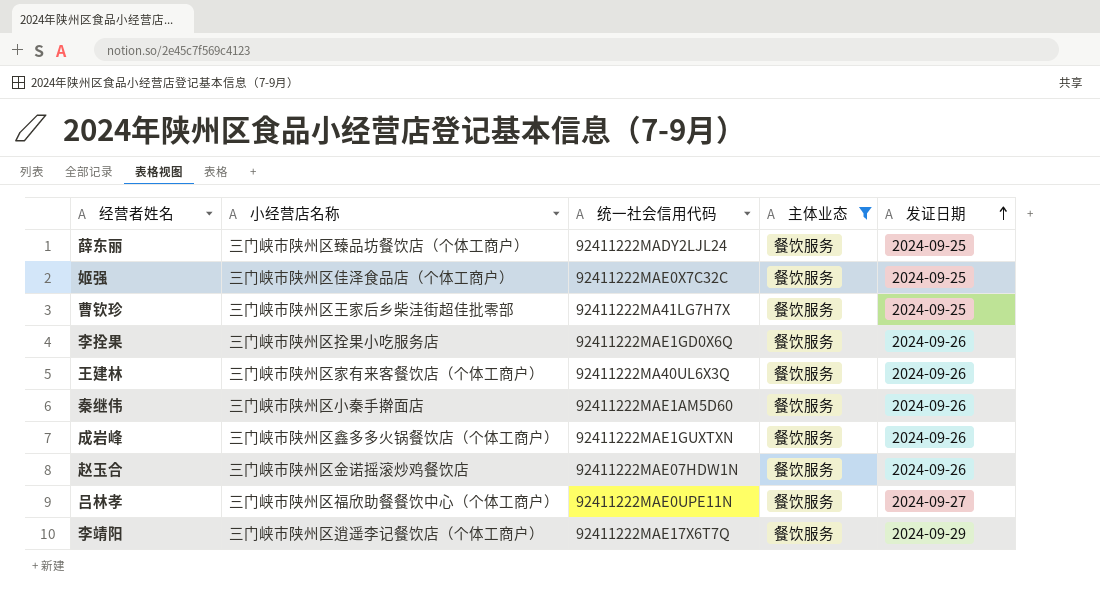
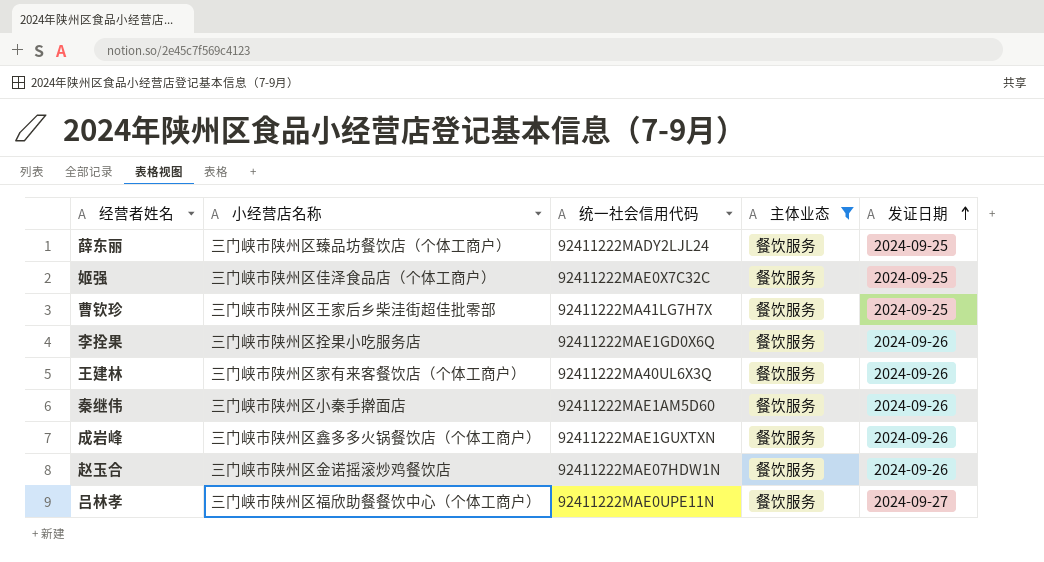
row 李靖阳: 三门峡市陕州区逍遥李记餐饮店（个体工商户） | 92411222MAE17X6T7Q | 餐饮服务 | 2024-09-29 -> none

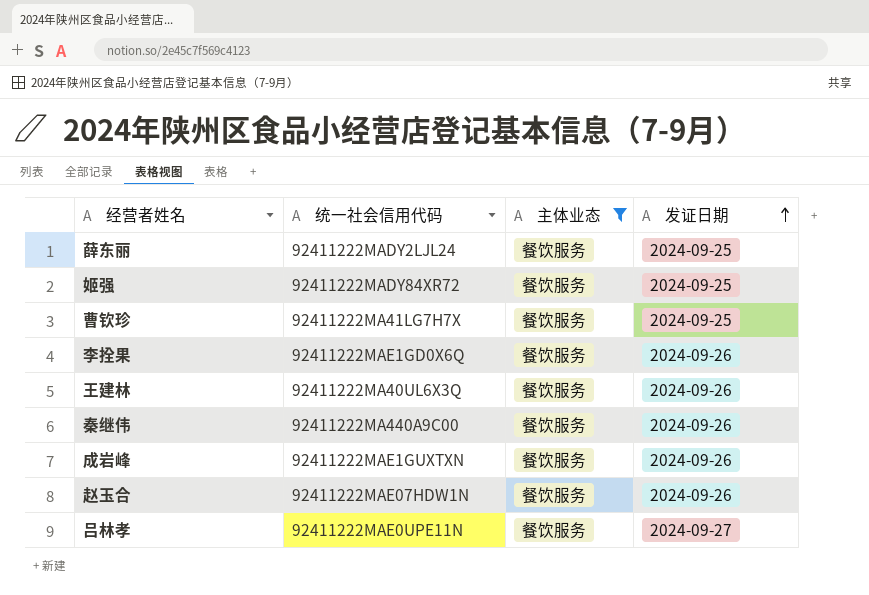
column 小经营店名称 | position: 2 -> none
姬强 | 统一社会信用代码: 92411222MAE0X7C32C -> 92411222MADY84XR72
秦继伟 | 统一社会信用代码: 92411222MAE1AM5D60 -> 92411222MA440A9C00

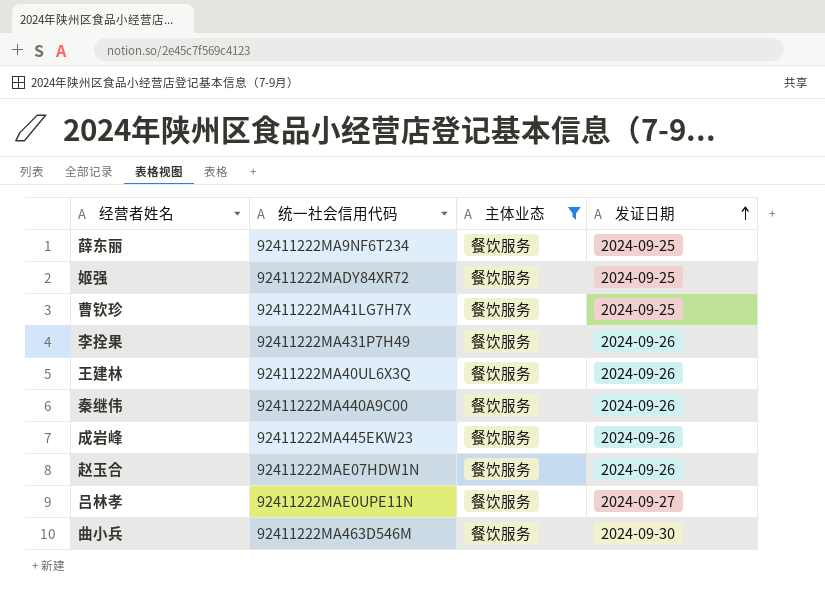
薛东丽 | 统一社会信用代码: 92411222MADY2LJL24 -> 92411222MA9NF6T234
李拴果 | 统一社会信用代码: 92411222MAE1GD0X6Q -> 92411222MA431P7H49
成岩峰 | 统一社会信用代码: 92411222MAE1GUXTXN -> 92411222MA445EKW23
row 曲小兵: none -> 92411222MA463D546M | 餐饮服务 | 2024-09-30

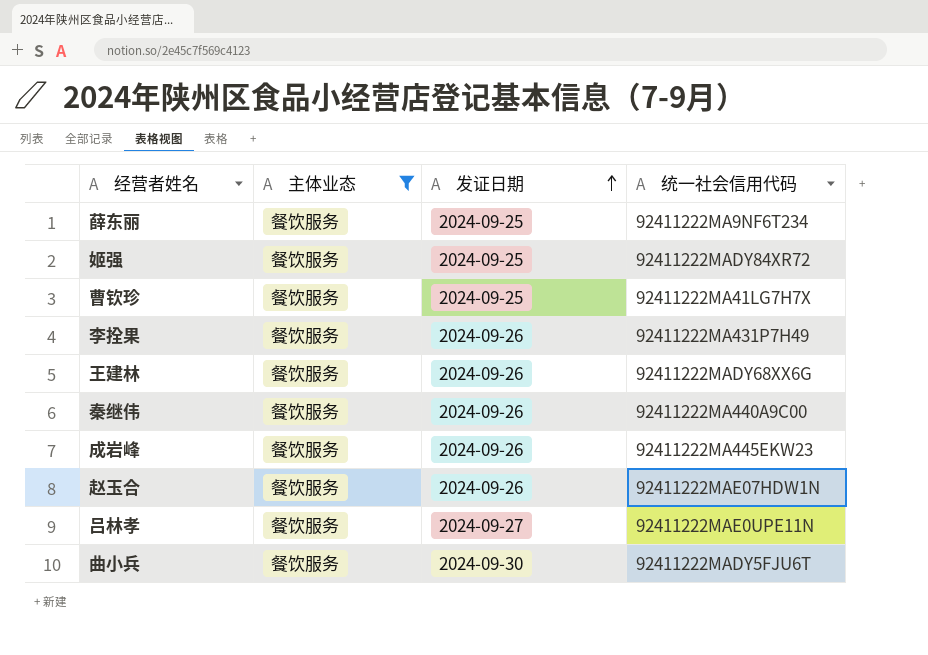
column 统一社会信用代码 | position: 2 -> 4
王建林 | 统一社会信用代码: 92411222MA40UL6X3Q -> 92411222MADY68XX6G
曲小兵 | 统一社会信用代码: 92411222MA463D546M -> 92411222MADY5FJU6T

